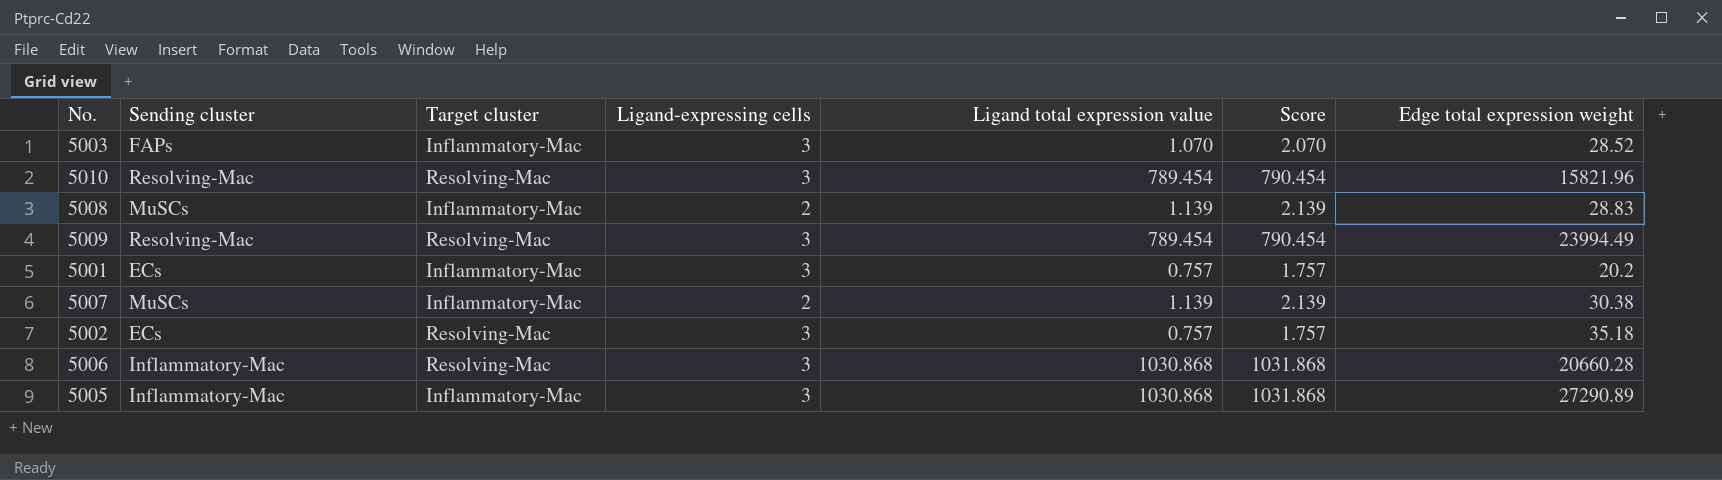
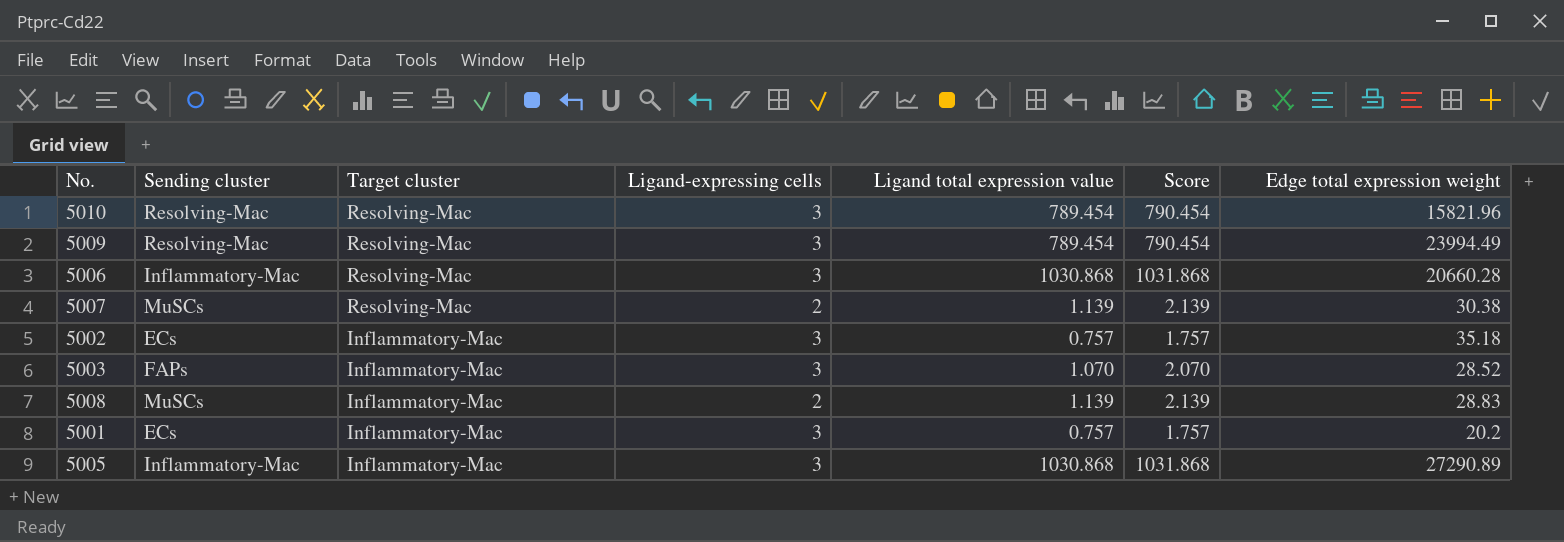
row order: none -> Target cluster descending
5007 | Target cluster: Inflammatory-Mac -> Resolving-Mac
5002 | Target cluster: Resolving-Mac -> Inflammatory-Mac

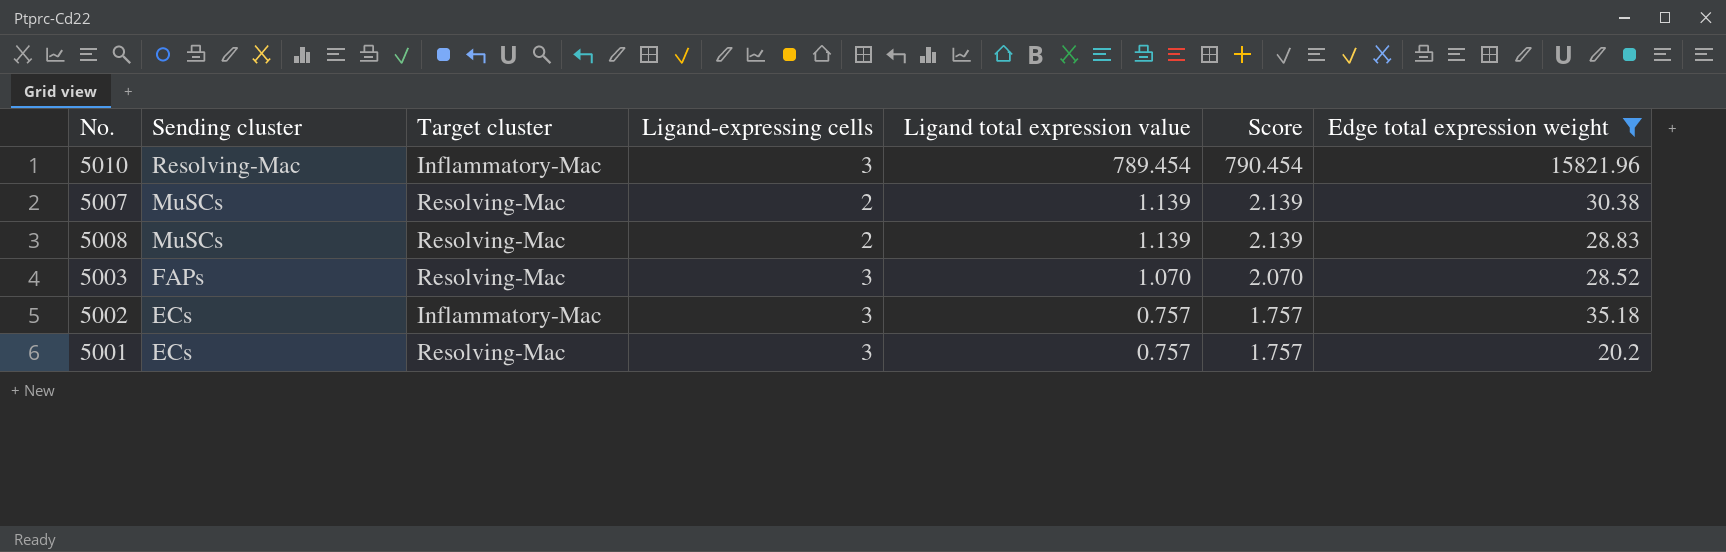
filter: none -> Edge total expression weight <= 15821.96
row order: Target cluster descending -> Sending cluster descending
5010 | Target cluster: Resolving-Mac -> Inflammatory-Mac
5008 | Target cluster: Inflammatory-Mac -> Resolving-Mac
5003 | Target cluster: Inflammatory-Mac -> Resolving-Mac
5001 | Target cluster: Inflammatory-Mac -> Resolving-Mac

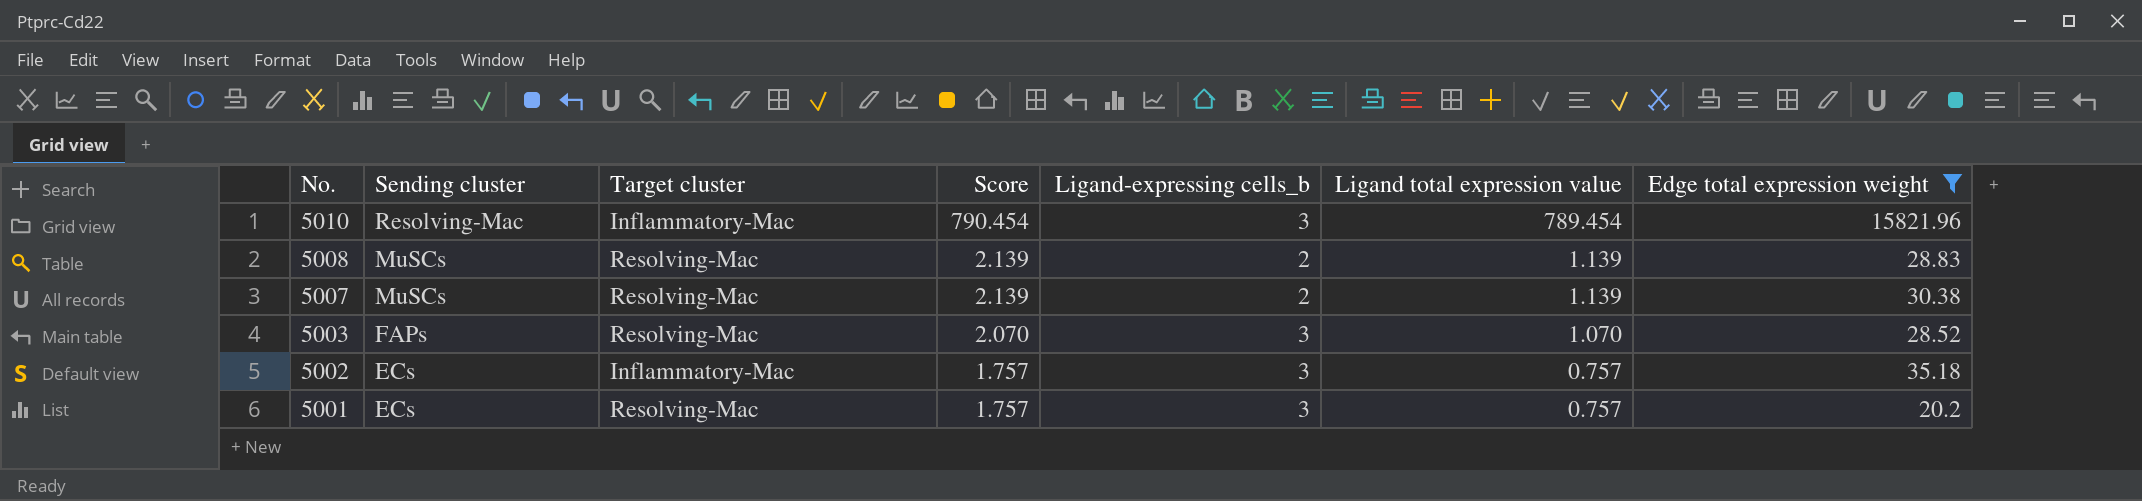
row order: Sending cluster descending -> No. descending
column Score | position: 6 -> 4
column name: Ligand-expressing cells -> Ligand-expressing cells_b

